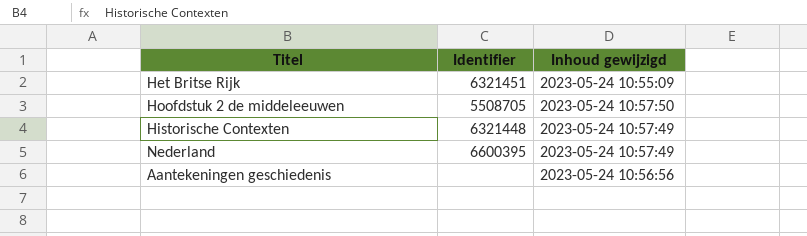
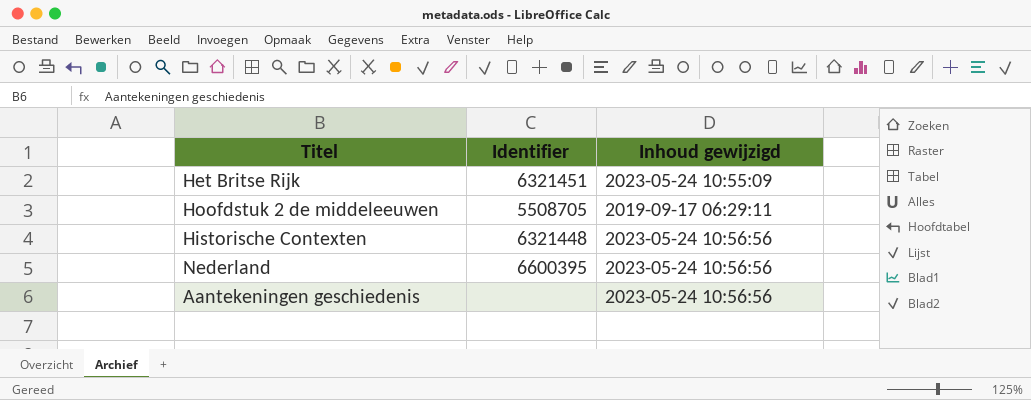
Hoofdstuk 2 de middeleeuwen | Inhoud gewijzigd: 2023-05-24 10:57:50 -> 2019-09-17 06:29:11
Historische Contexten | Inhoud gewijzigd: 2023-05-24 10:57:49 -> 2023-05-24 10:56:56
Nederland | Inhoud gewijzigd: 2023-05-24 10:57:49 -> 2023-05-24 10:56:56

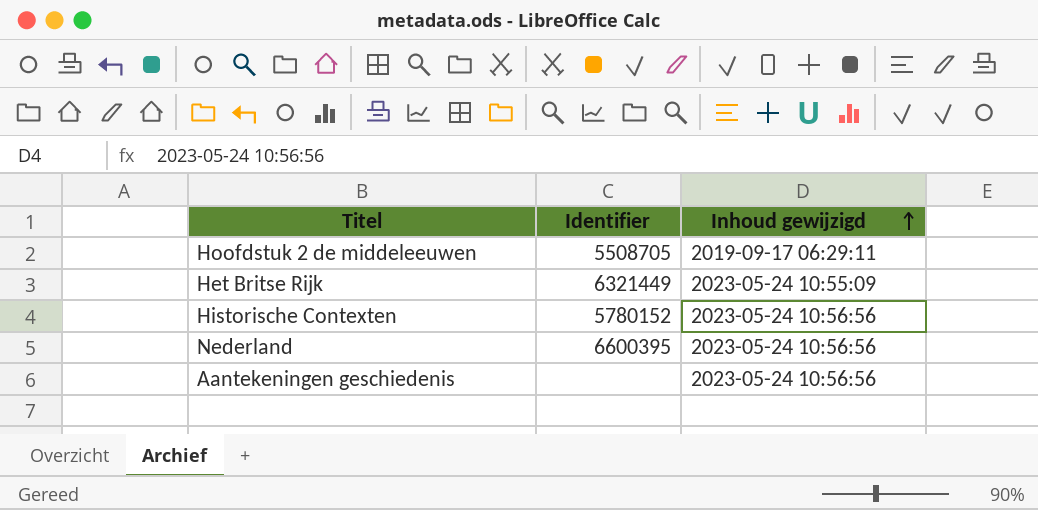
row order: none -> Inhoud gewijzigd ascending
Het Britse Rijk | Identifier: 6321451 -> 6321449
Historische Contexten | Identifier: 6321448 -> 5780152

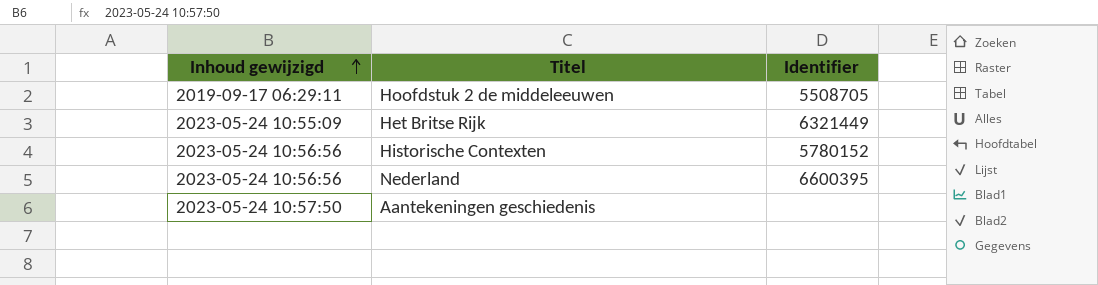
column Inhoud gewijzigd | position: 3 -> 1
Aantekeningen geschiedenis | Inhoud gewijzigd: 2023-05-24 10:56:56 -> 2023-05-24 10:57:50

